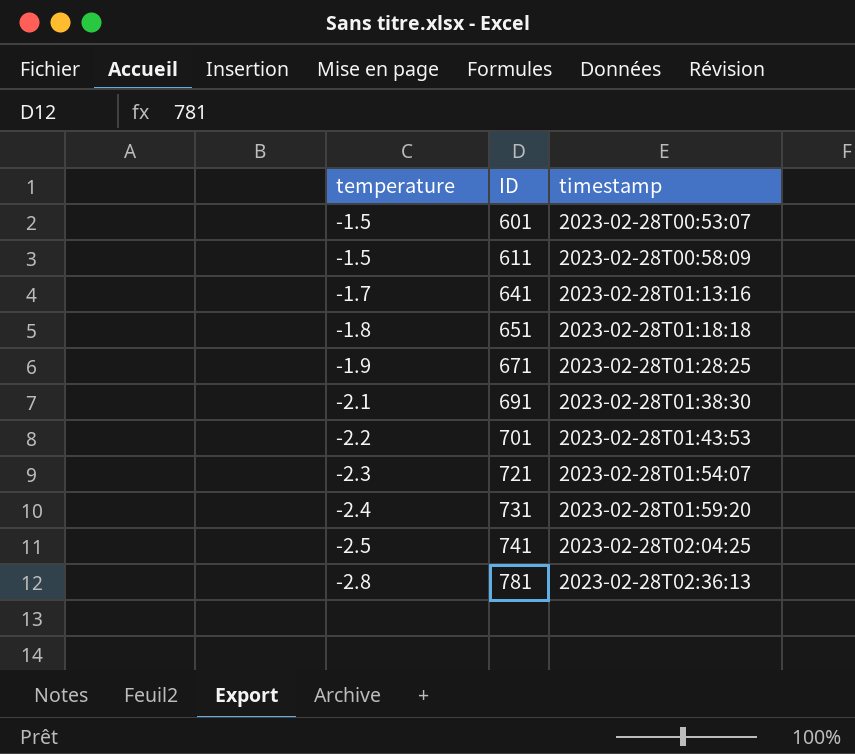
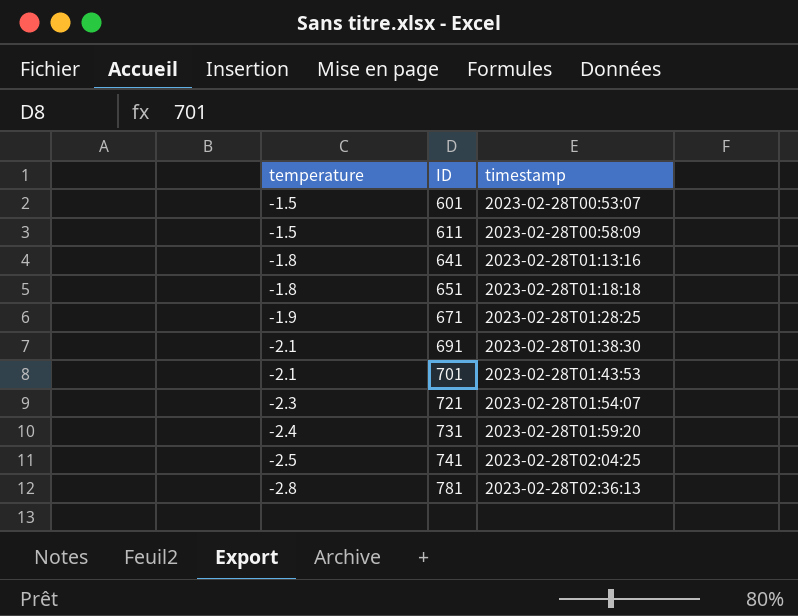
641 | temperature: -1.7 -> -1.8
701 | temperature: -2.2 -> -2.1

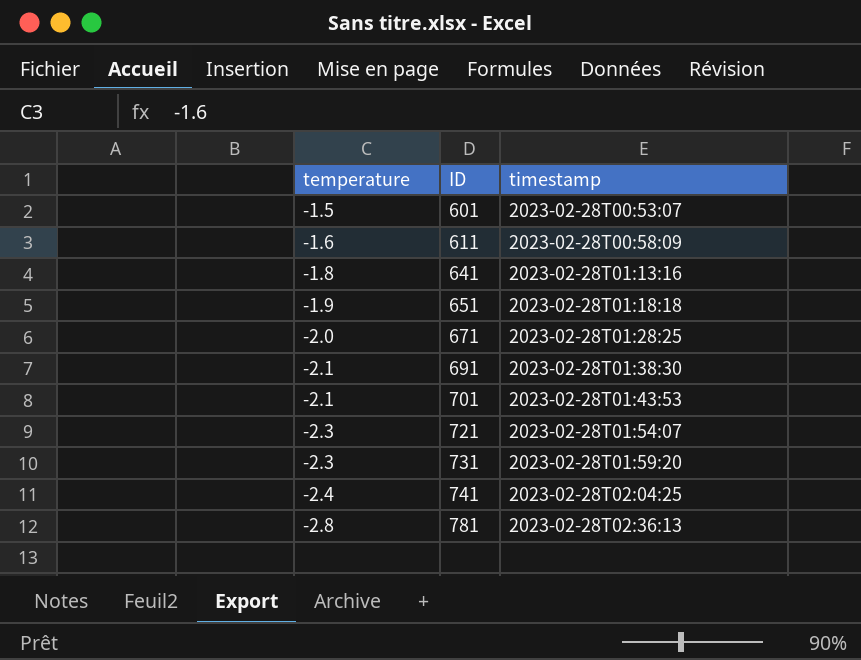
611 | temperature: -1.5 -> -1.6
651 | temperature: -1.8 -> -1.9
671 | temperature: -1.9 -> -2.0
731 | temperature: -2.4 -> -2.3
741 | temperature: -2.5 -> -2.4

